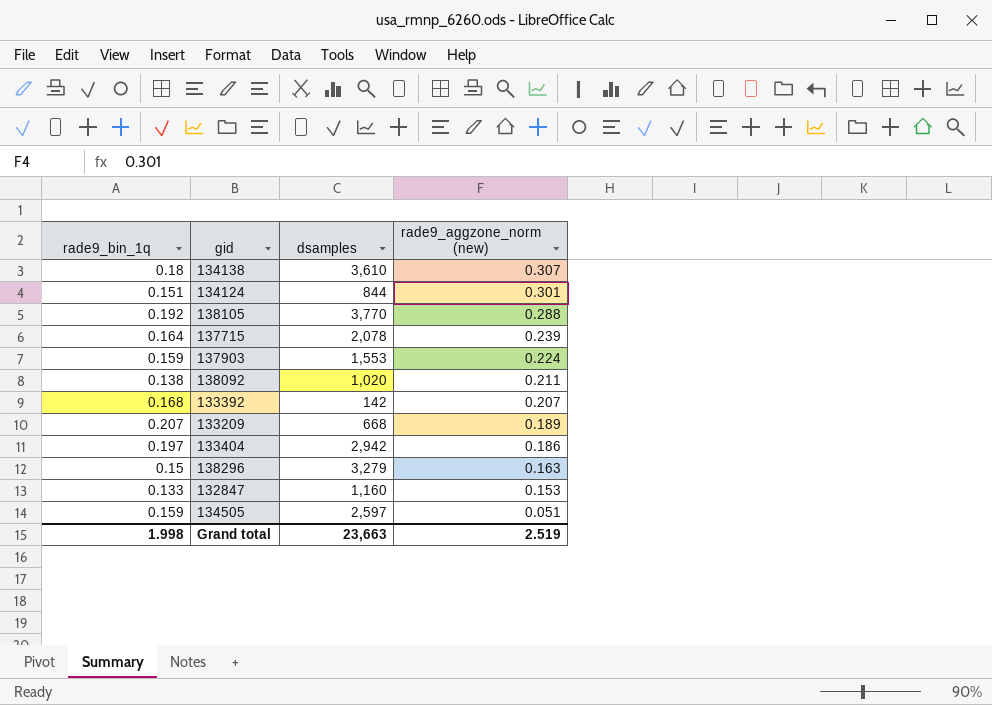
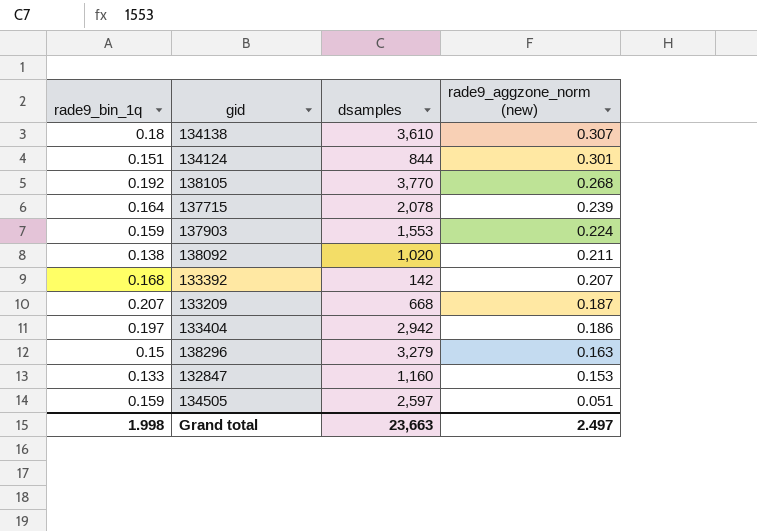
138105 | rade9_aggzone_norm (new): 0.288 -> 0.268
133209 | rade9_aggzone_norm (new): 0.189 -> 0.187
Grand total | rade9_aggzone_norm (new): 2.519 -> 2.497

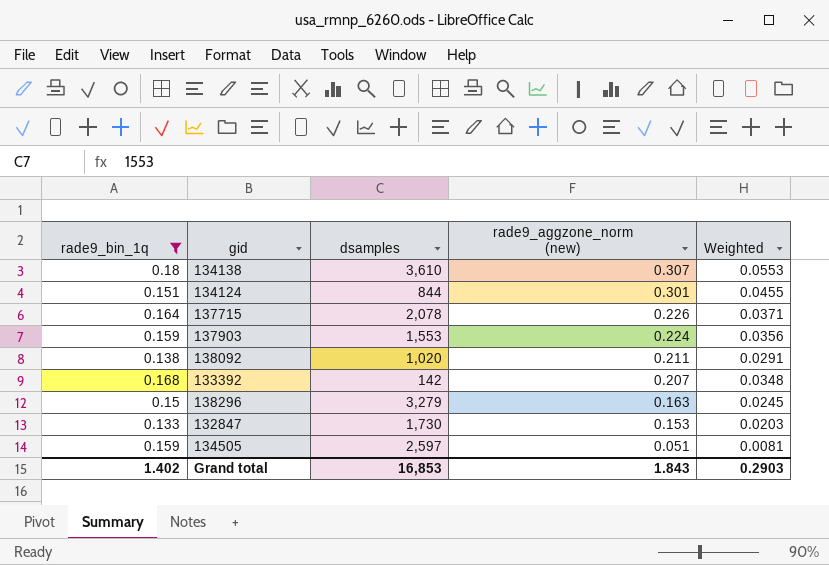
filter: none -> rade9_bin_1q <= 0.18
column Weighted | formula: none -> [rade9_bin_1q] * [rade9_aggzone_norm (new)]
137715 | rade9_aggzone_norm (new): 0.239 -> 0.226
132847 | dsamples: 1,160 -> 1,730
Grand total | rade9_bin_1q: 1.998 -> 1.402
Grand total | dsamples: 23,663 -> 16,853
Grand total | rade9_aggzone_norm (new): 2.497 -> 1.843

